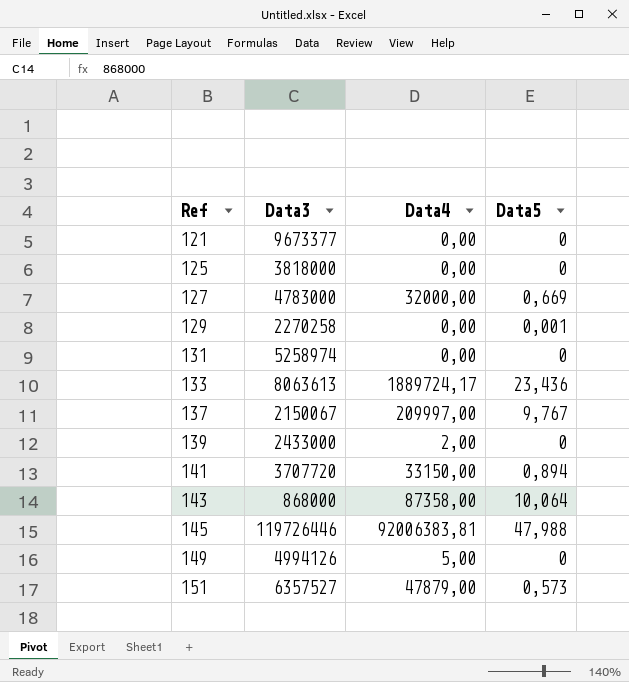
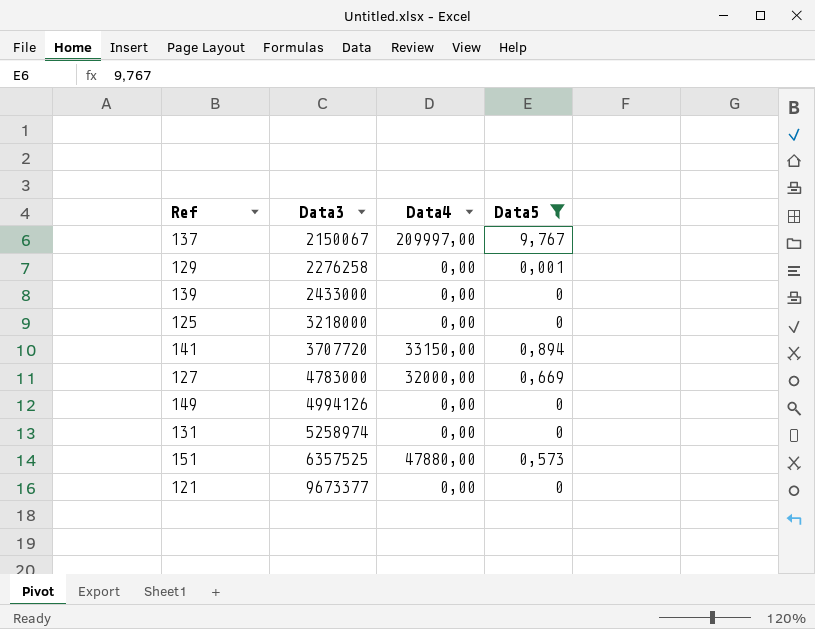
filter: none -> Data5 <= 9,767
row order: Ref ascending -> Data3 ascending
129 | Data3: 2270258 -> 2276258
139 | Data4: 2,00 -> 0,00
125 | Data3: 3818000 -> 3218000
149 | Data4: 5,00 -> 0,00
151 | Data3: 6357527 -> 6357525
151 | Data4: 47879,00 -> 47880,00

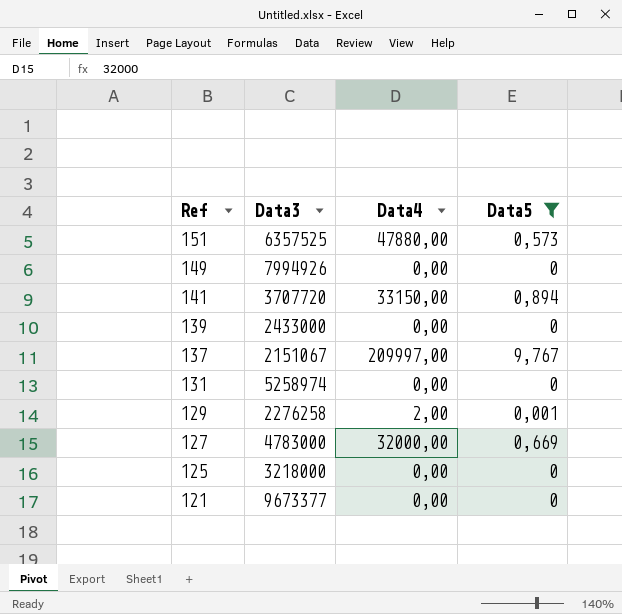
row order: Data3 ascending -> Ref descending
149 | Data3: 4994126 -> 7994926
137 | Data3: 2150067 -> 2151067
129 | Data4: 0,00 -> 2,00

